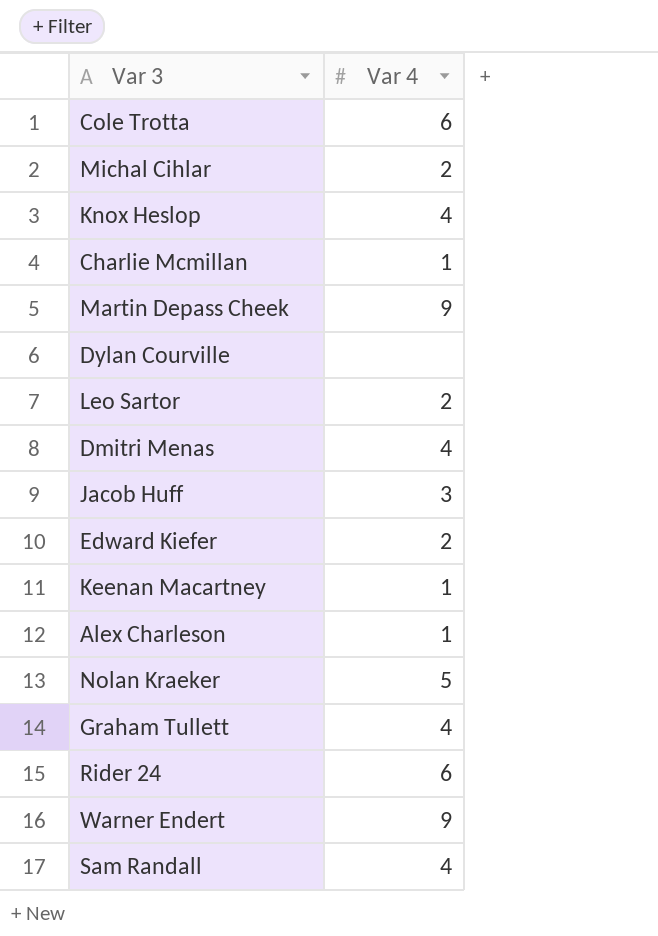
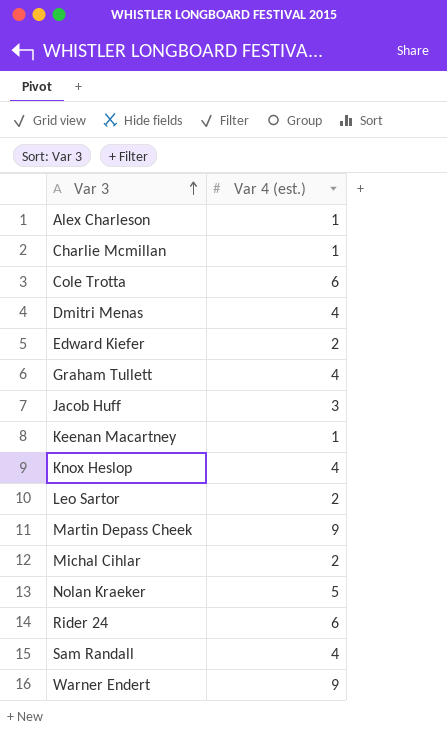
row order: none -> Var 3 ascending
column name: Var 4 -> Var 4 (est.)
row Dylan Courville: none -> none

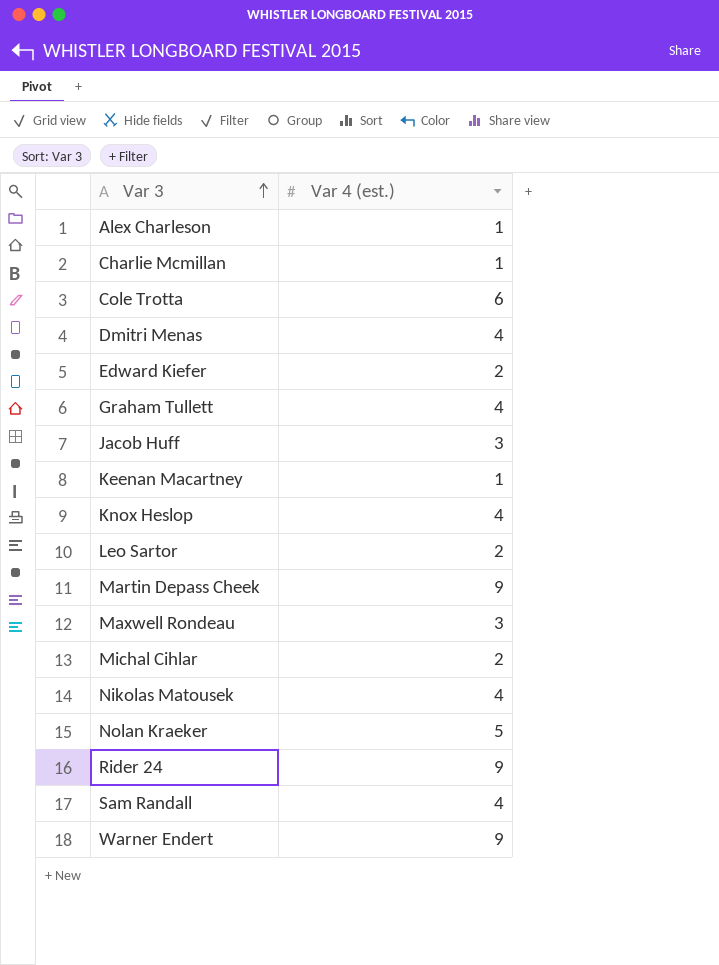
row Maxwell Rondeau: none -> 3
row Nikolas Matousek: none -> 4
Rider 24 | Var 4 (est.): 6 -> 9

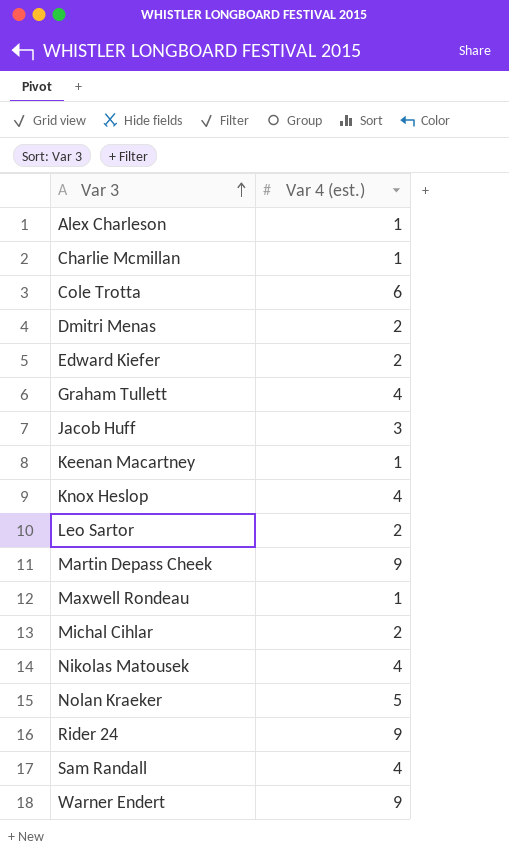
Dmitri Menas | Var 4 (est.): 4 -> 2
Maxwell Rondeau | Var 4 (est.): 3 -> 1

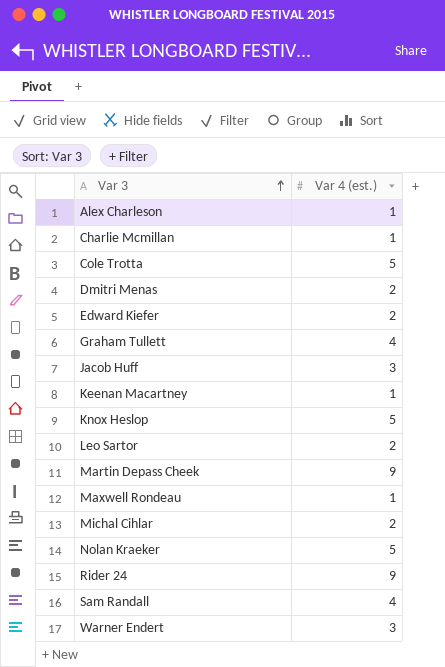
row Nikolas Matousek: 4 -> none
Cole Trotta | Var 4 (est.): 6 -> 5
Knox Heslop | Var 4 (est.): 4 -> 5
Warner Endert | Var 4 (est.): 9 -> 3

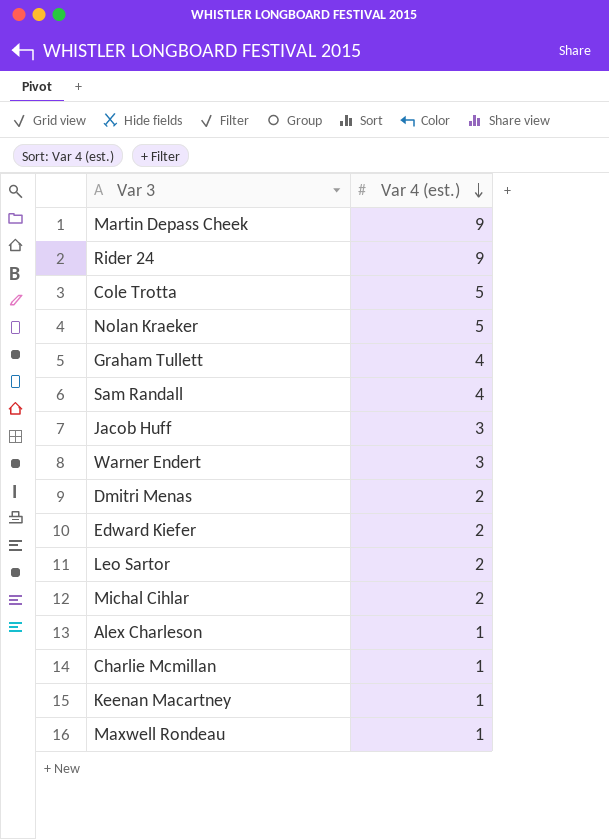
row order: Var 3 ascending -> Var 4 (est.) descending
row Knox Heslop: 5 -> none

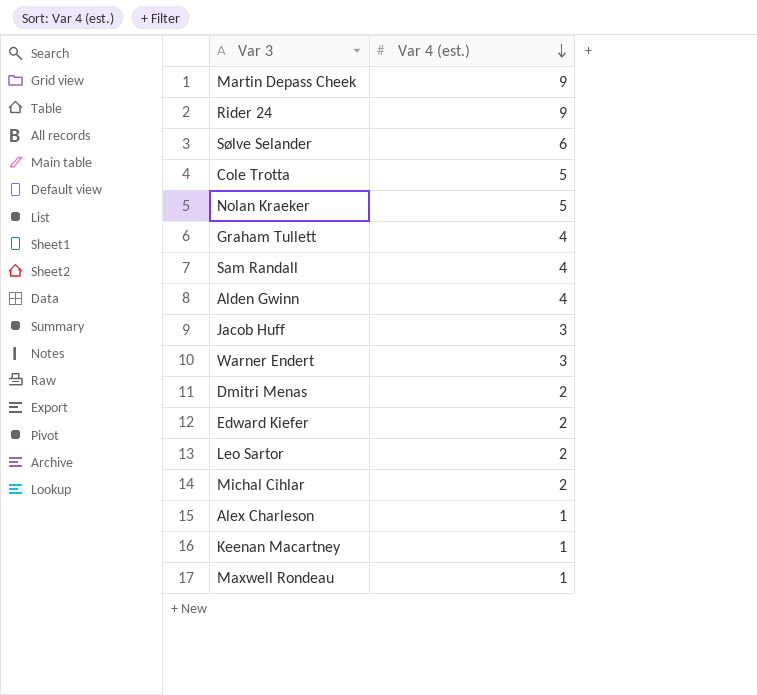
row Charlie Mcmillan: 1 -> none
row Sølve Selander: none -> 6
row Alden Gwinn: none -> 4

